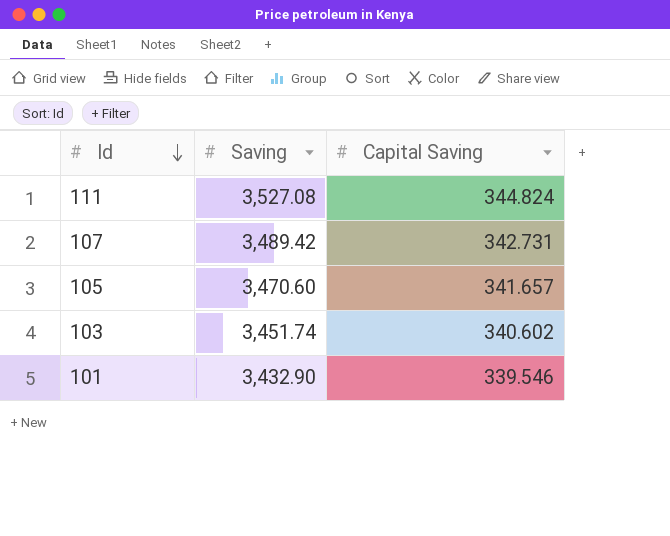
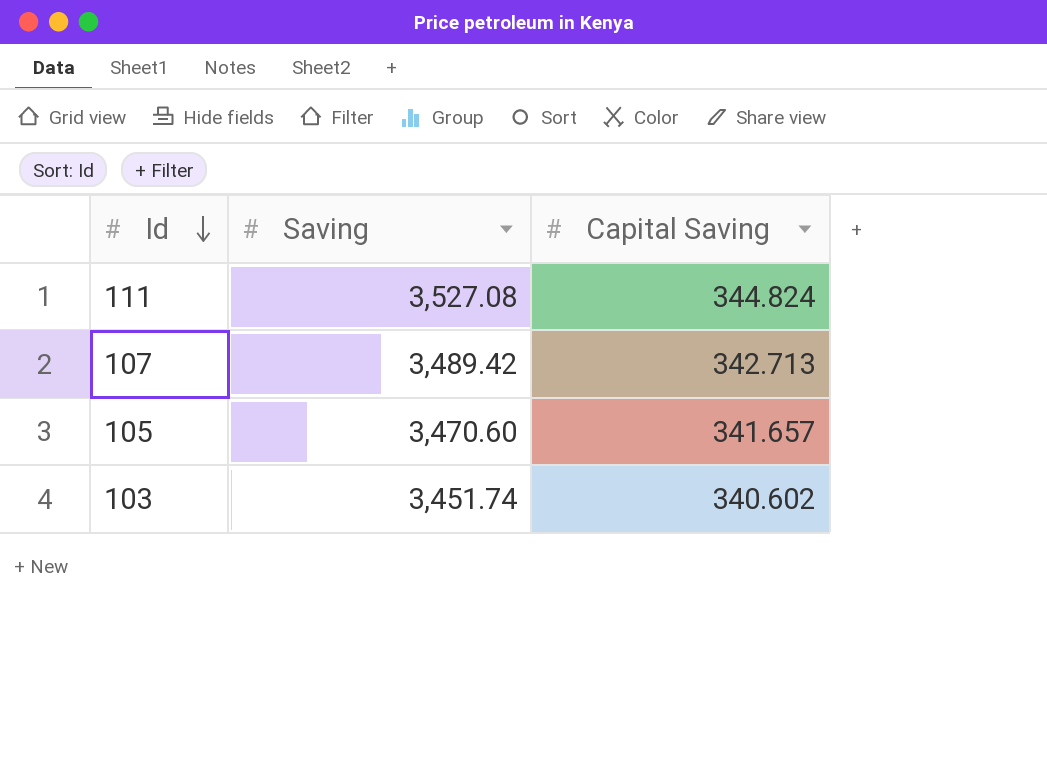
row 101: 3,432.90 | 339.546 -> none
107 | Capital Saving: 342.731 -> 342.713

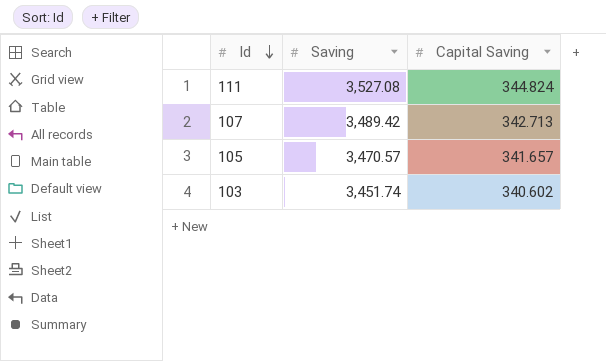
105 | Saving: 3,470.60 -> 3,470.57

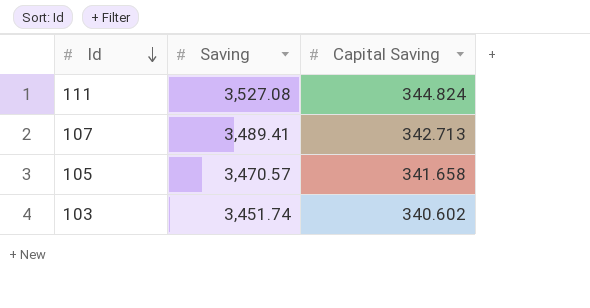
107 | Saving: 3,489.42 -> 3,489.41
105 | Capital Saving: 341.657 -> 341.658

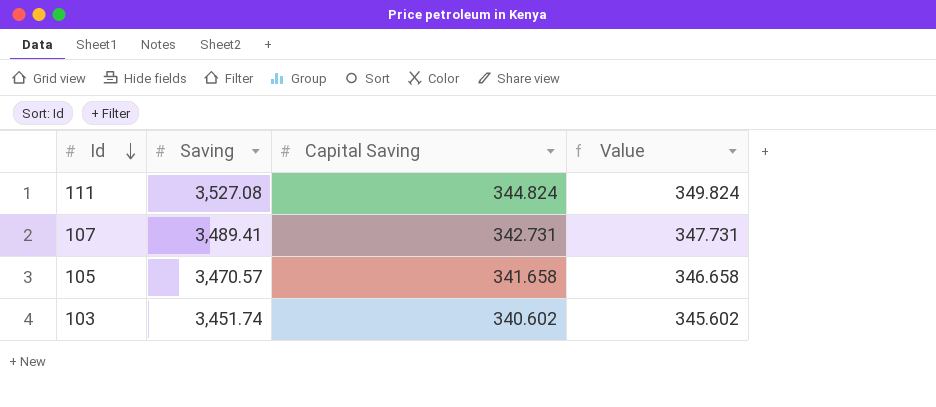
column Value | formula: none -> [Capital Saving] + 5
107 | Capital Saving: 342.713 -> 342.731

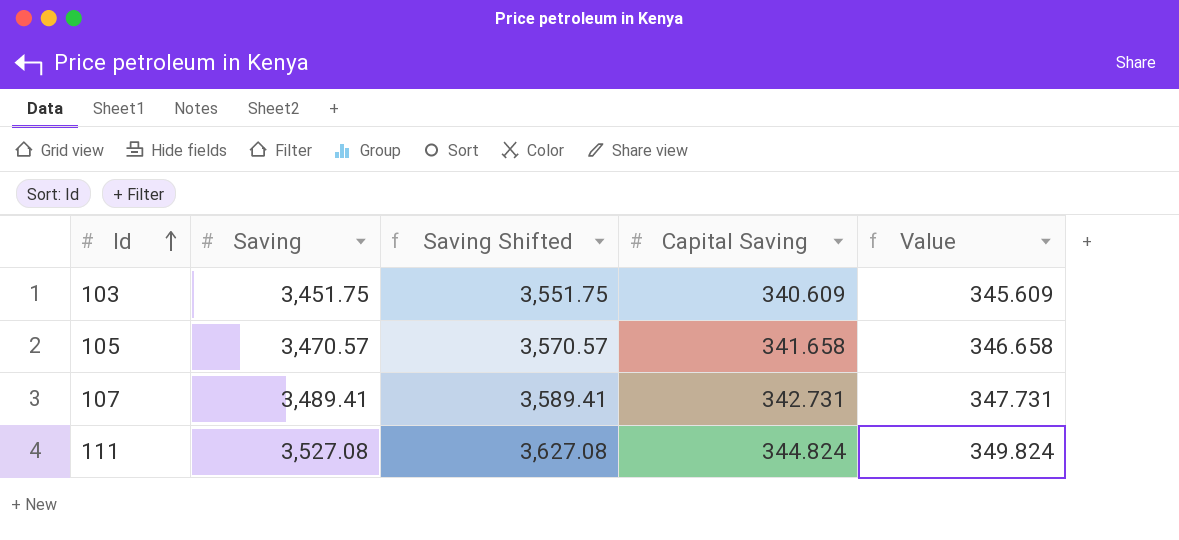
row order: Id descending -> Id ascending
column Saving Shifted | formula: none -> [Saving] + 100
103 | Saving: 3,451.74 -> 3,451.75
103 | Capital Saving: 340.602 -> 340.609
103 | Value: 345.602 -> 345.609

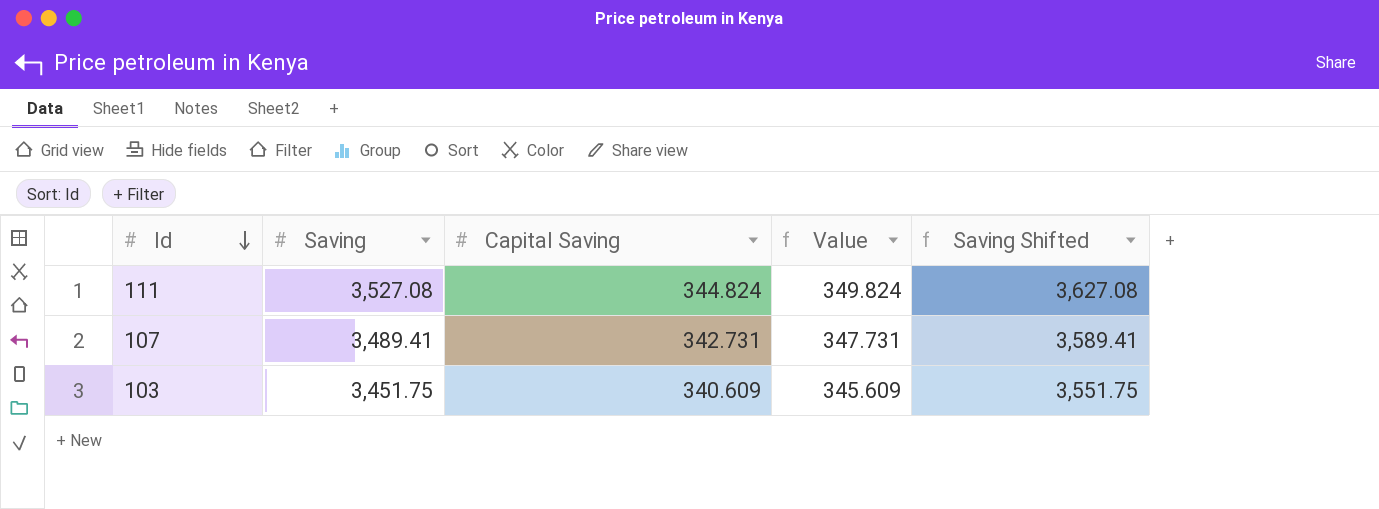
row order: Id ascending -> Id descending
column Saving Shifted | position: 3 -> 5
row 105: 3,470.57 | 3,570.57 | 341.658 | 346.658 -> none

